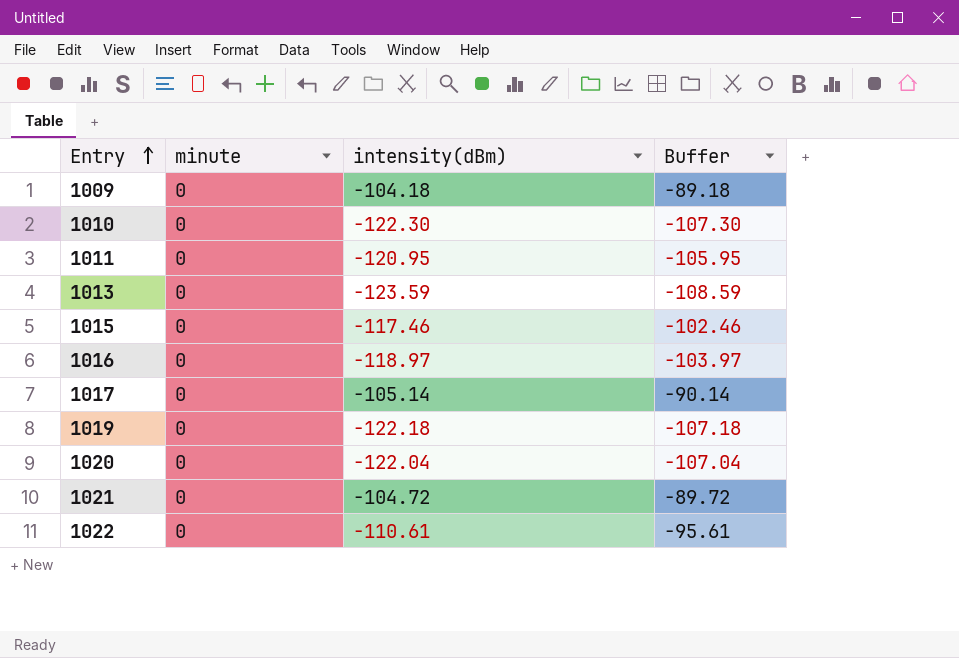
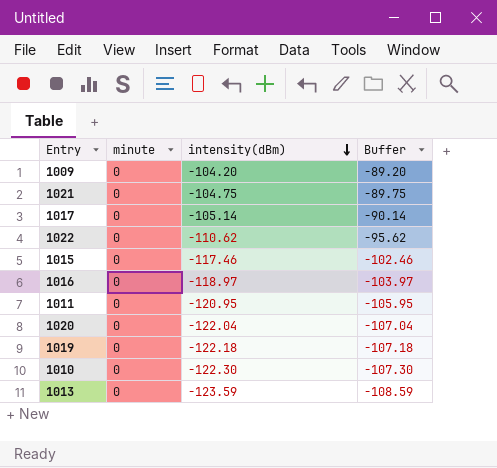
row order: Entry ascending -> intensity(dBm) descending
1009 | intensity(dBm): -104.18 -> -104.20
1009 | Buffer: -89.18 -> -89.20
1021 | intensity(dBm): -104.72 -> -104.75
1021 | Buffer: -89.72 -> -89.75
1022 | intensity(dBm): -110.61 -> -110.62
1022 | Buffer: -95.61 -> -95.62

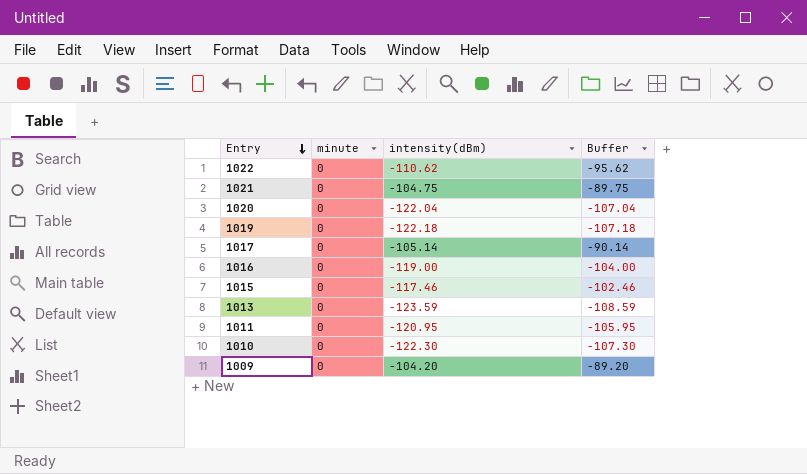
row order: intensity(dBm) descending -> Entry descending
1016 | intensity(dBm): -118.97 -> -119.00
1016 | Buffer: -103.97 -> -104.00

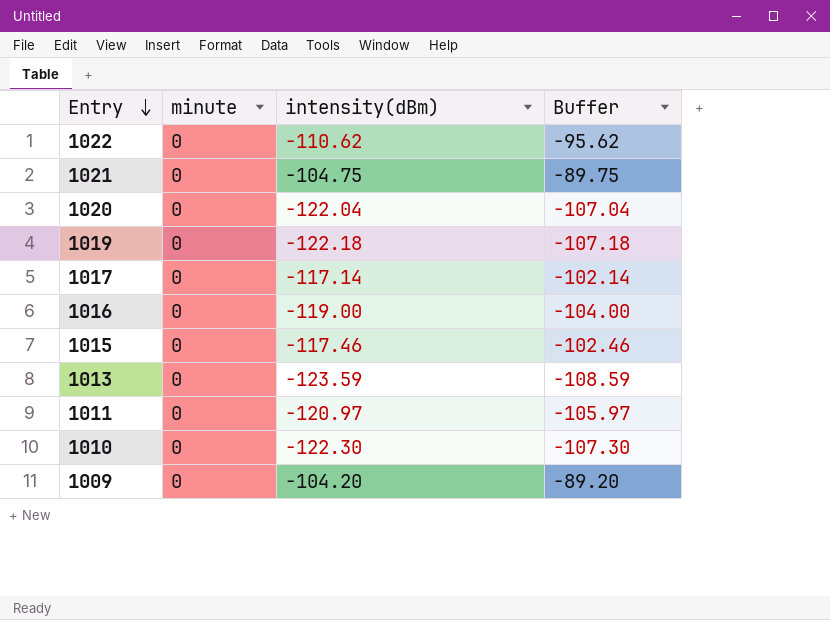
1017 | intensity(dBm): -105.14 -> -117.14
1017 | Buffer: -90.14 -> -102.14
1011 | intensity(dBm): -120.95 -> -120.97
1011 | Buffer: -105.95 -> -105.97

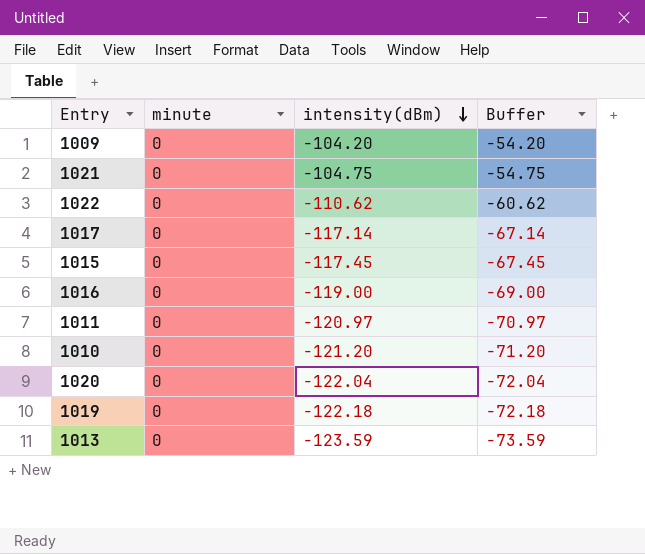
row order: Entry descending -> intensity(dBm) descending
column Buffer | formula: [intensity(dBm)] + 15 -> [intensity(dBm)] + 50
1015 | intensity(dBm): -117.46 -> -117.45
1010 | intensity(dBm): -122.30 -> -121.20

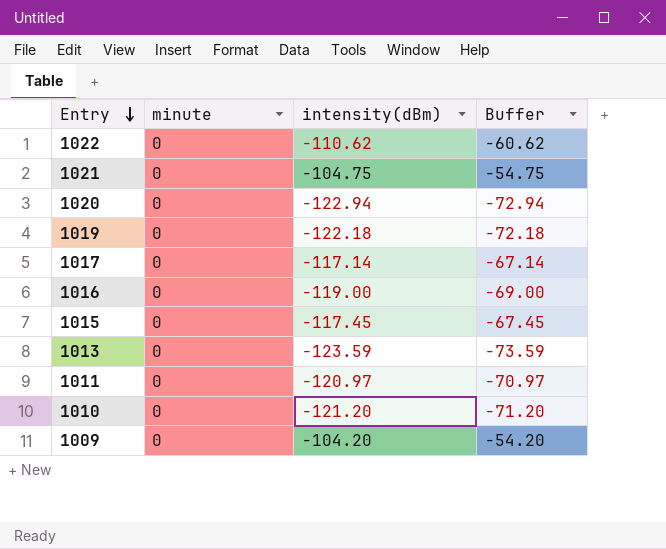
row order: intensity(dBm) descending -> Entry descending
1020 | intensity(dBm): -122.04 -> -122.94
1020 | Buffer: -72.04 -> -72.94

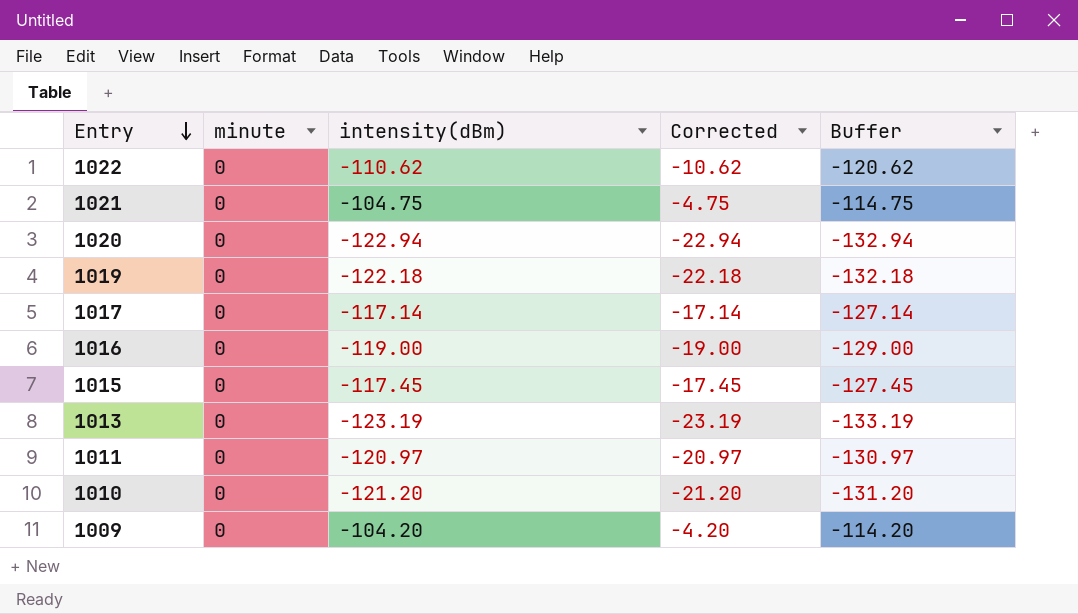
column Corrected | formula: none -> [intensity(dBm)] + 100
column Buffer | formula: [intensity(dBm)] + 50 -> [intensity(dBm)] - 10
1013 | intensity(dBm): -123.59 -> -123.19

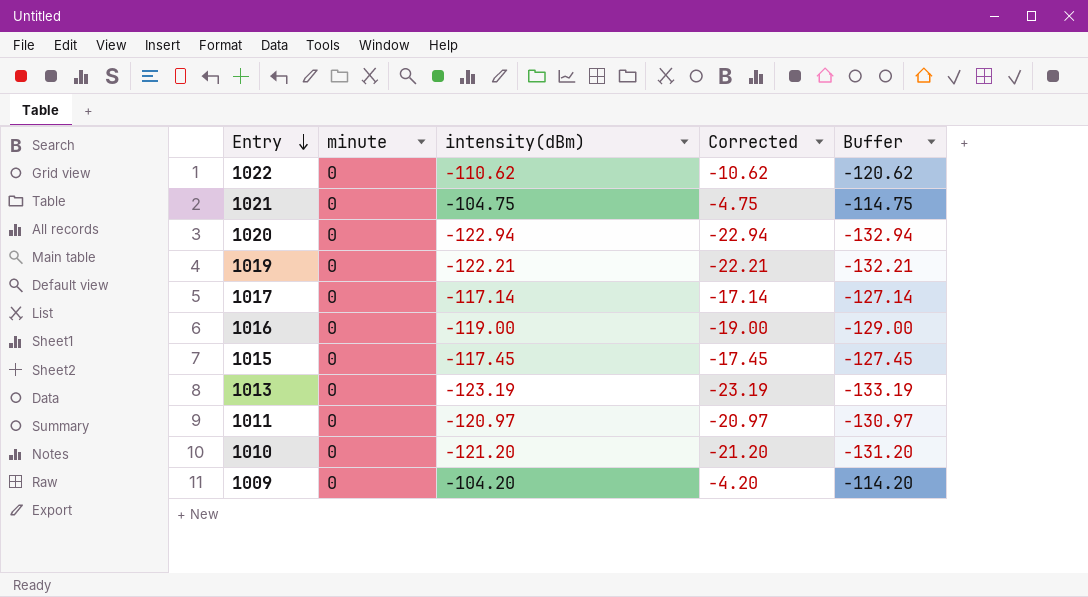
1019 | intensity(dBm): -122.18 -> -122.21
1019 | Corrected: -22.18 -> -22.21
1019 | Buffer: -132.18 -> -132.21

